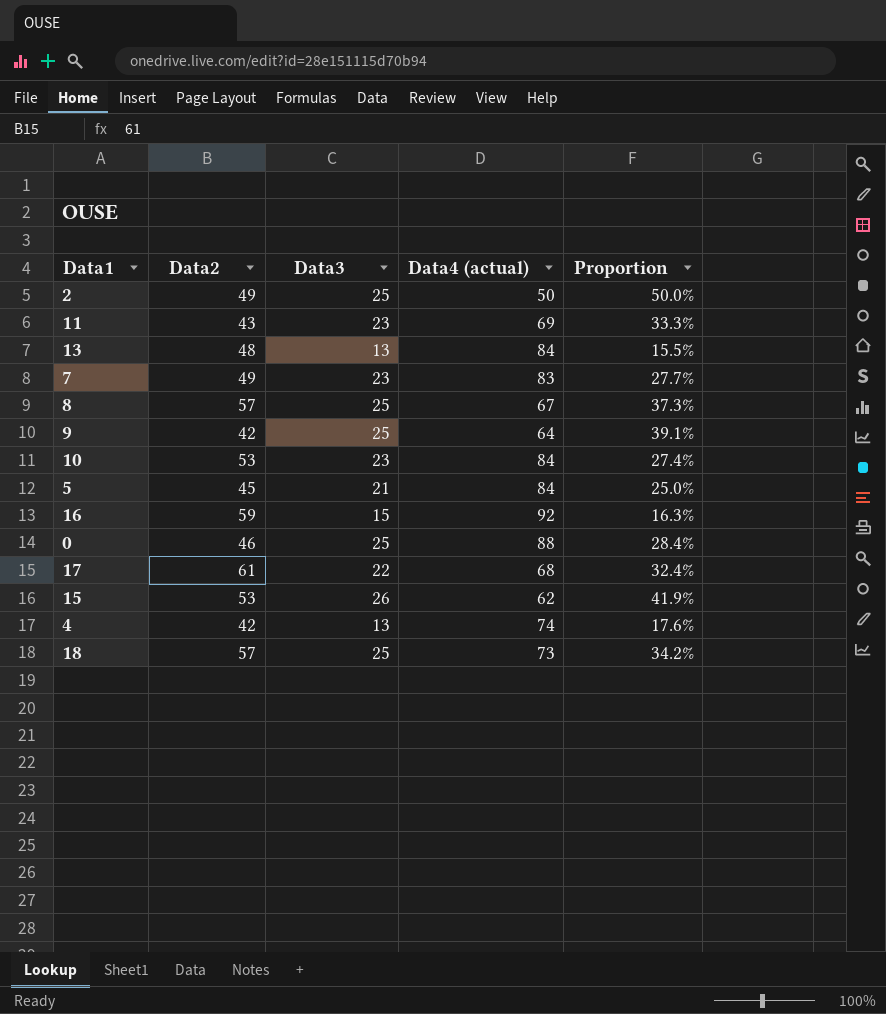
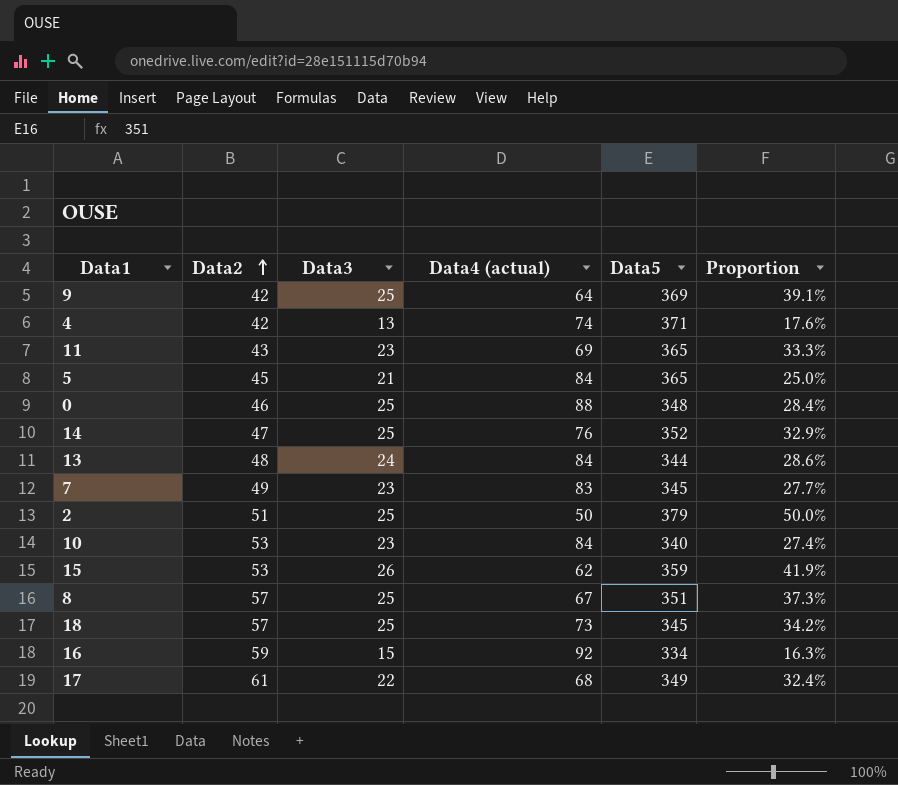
row order: none -> Data2 ascending
column Data5 | position: none -> 5
row 14: none -> 47 | 25 | 76 | 352 | 32.9%
13 | Data3: 13 -> 24
13 | Proportion: 15.5% -> 28.6%
2 | Data2: 49 -> 51

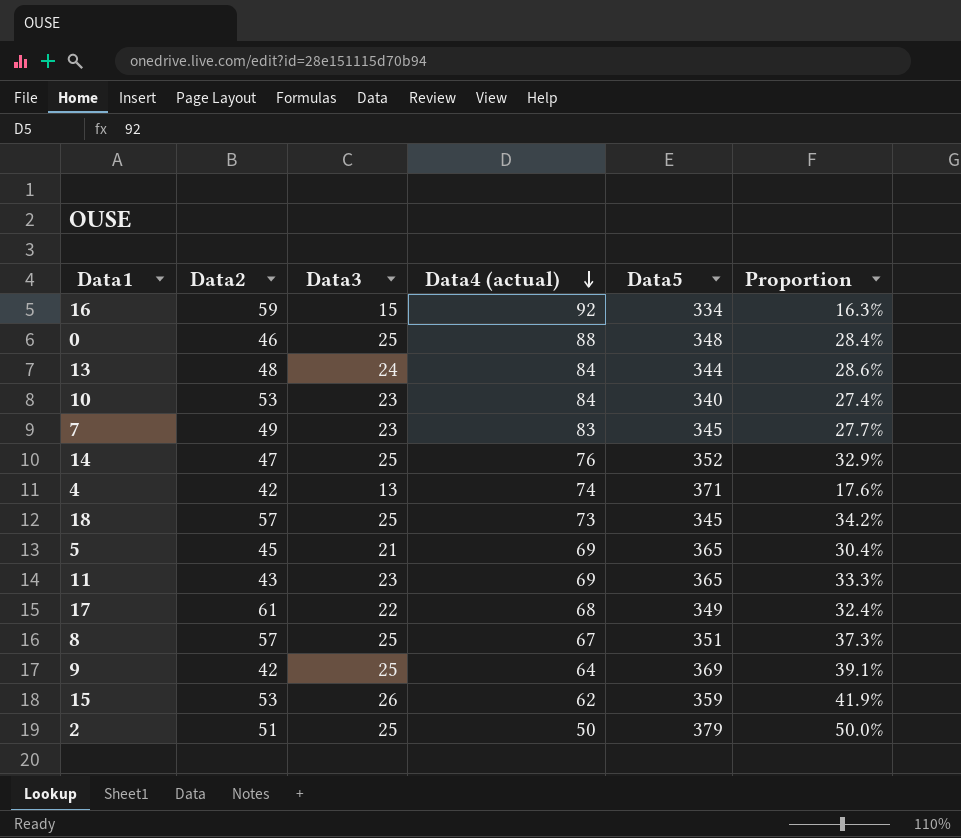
row order: Data2 ascending -> Data4 (actual) descending
5 | Data4 (actual): 84 -> 69
5 | Proportion: 25.0% -> 30.4%

